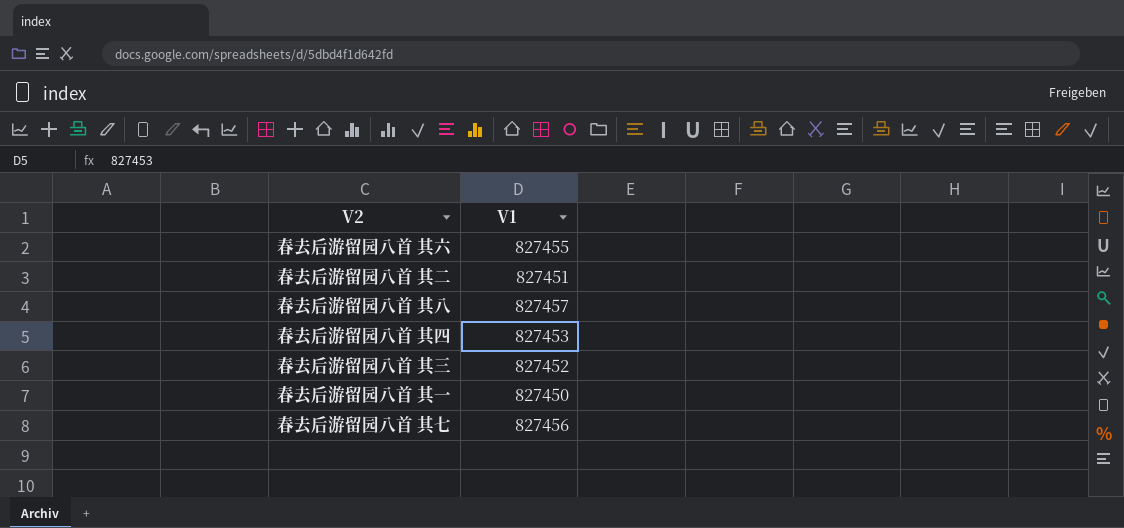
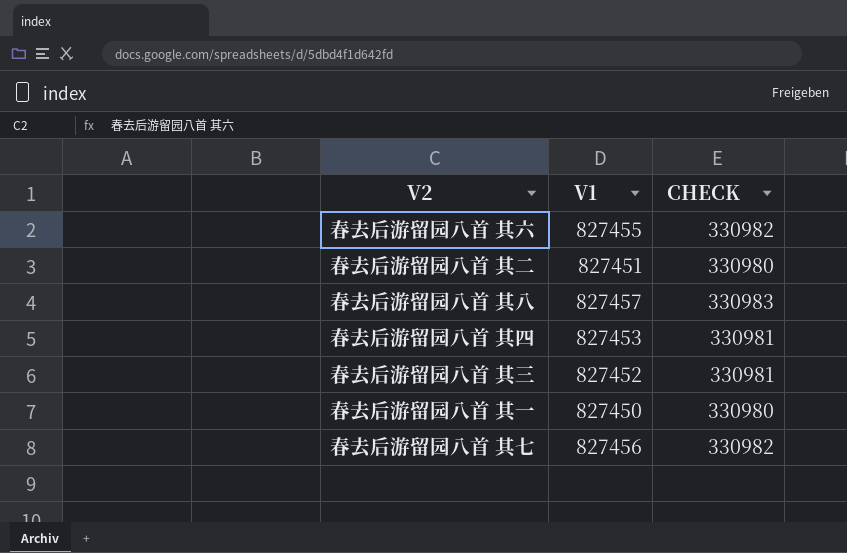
column CHECK | formula: none -> [V1] * 0.4

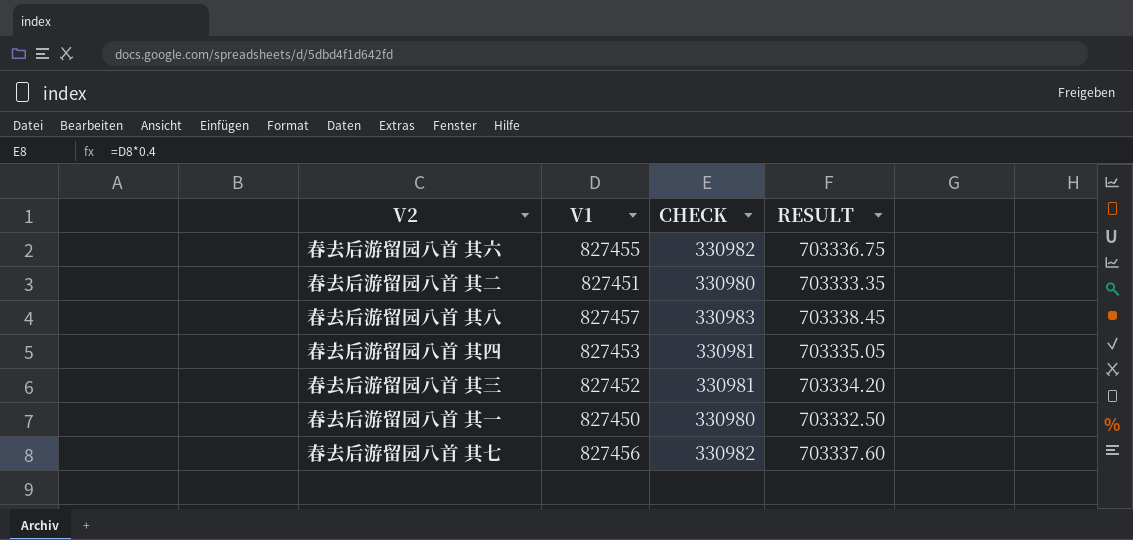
column RESULT | formula: none -> [V1] * 0.85

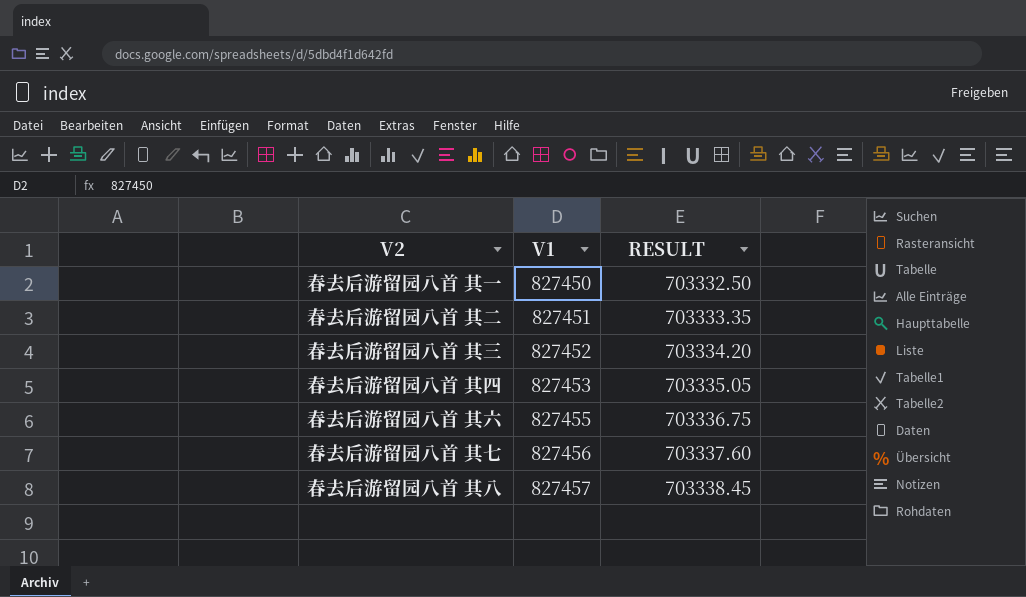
row order: none -> V1 ascending
column CHECK | formula: [V1] * 0.4 -> none

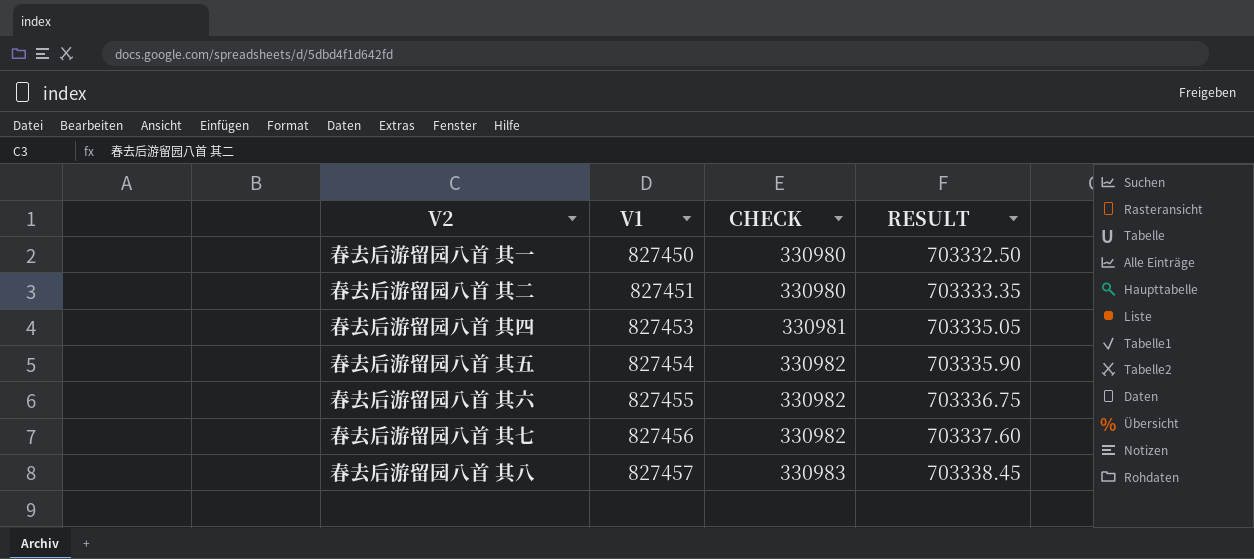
column CHECK | formula: none -> [V1] * 0.4
row 春去后游留园八首 其三: 827452 | 703334.20 -> none
row 春去后游留园八首 其五: none -> 827454 | 330982 | 703335.90

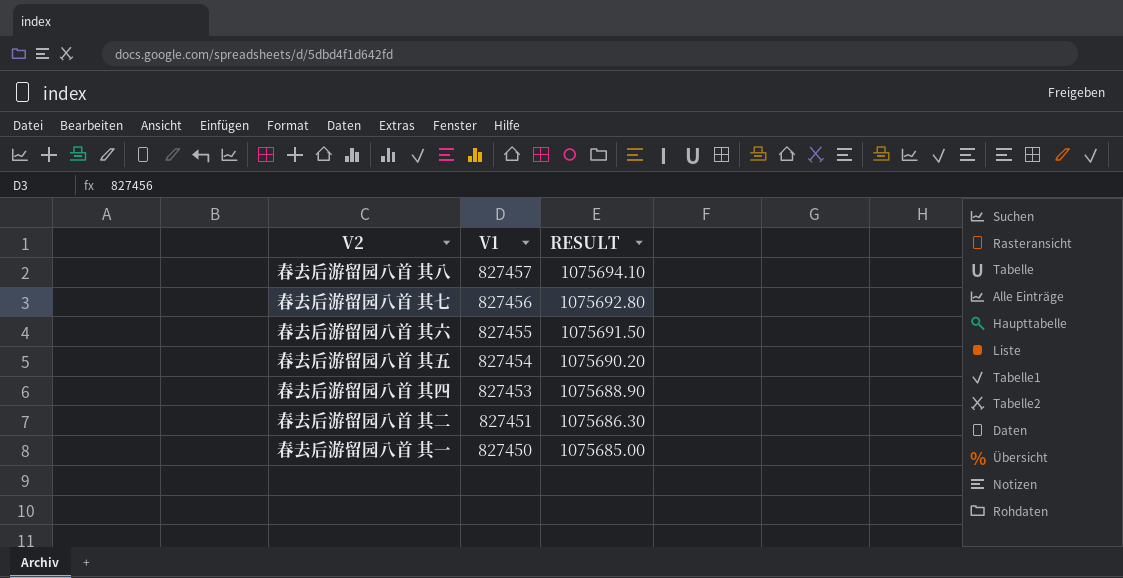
row order: V1 ascending -> V1 descending
column CHECK | formula: [V1] * 0.4 -> none
column RESULT | formula: [V1] * 0.85 -> [V1] * 1.3

